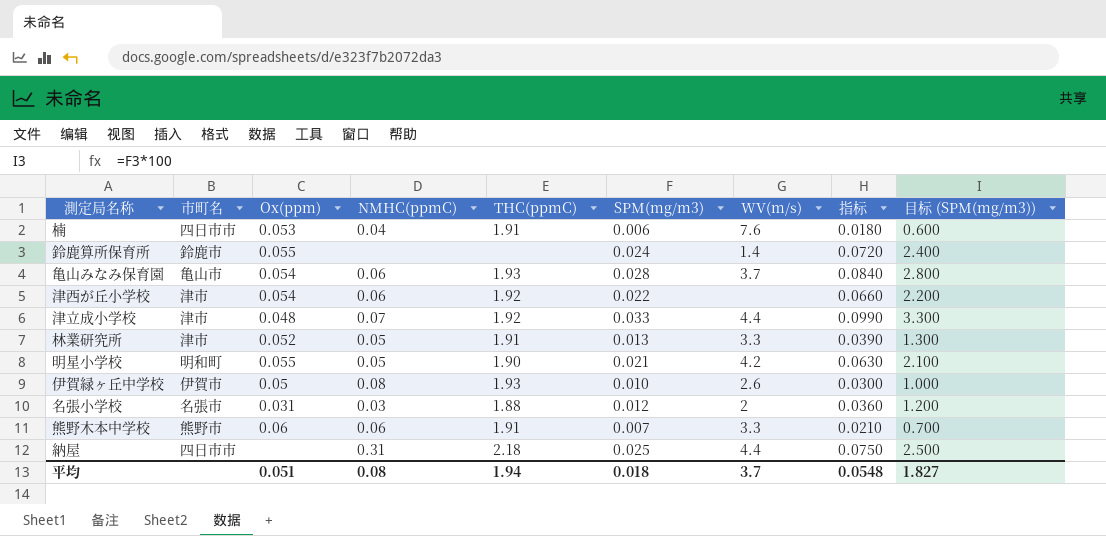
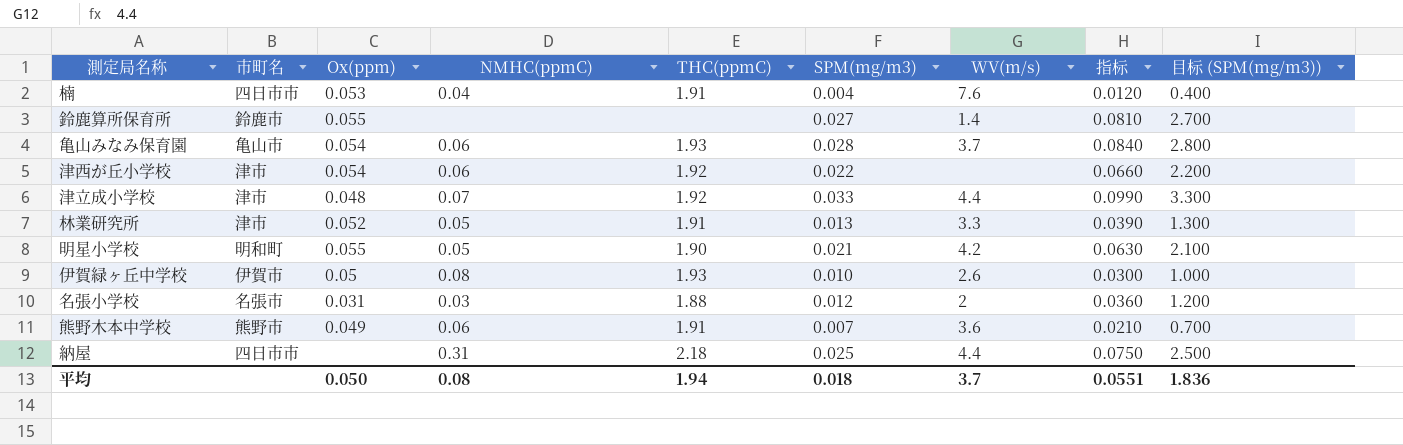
楠 | SPM(mg/m3): 0.006 -> 0.004
楠 | 指标: 0.0180 -> 0.0120
楠 | 目标 (SPM(mg/m3)): 0.600 -> 0.400
鈴鹿算所保育所 | SPM(mg/m3): 0.024 -> 0.027
鈴鹿算所保育所 | 指标: 0.0720 -> 0.0810
鈴鹿算所保育所 | 目标 (SPM(mg/m3)): 2.400 -> 2.700
熊野木本中学校 | Ox(ppm): 0.06 -> 0.049
熊野木本中学校 | WV(m/s): 3.3 -> 3.6
平均 | Ox(ppm): 0.051 -> 0.050
平均 | 指标: 0.0548 -> 0.0551
平均 | 目标 (SPM(mg/m3)): 1.827 -> 1.836

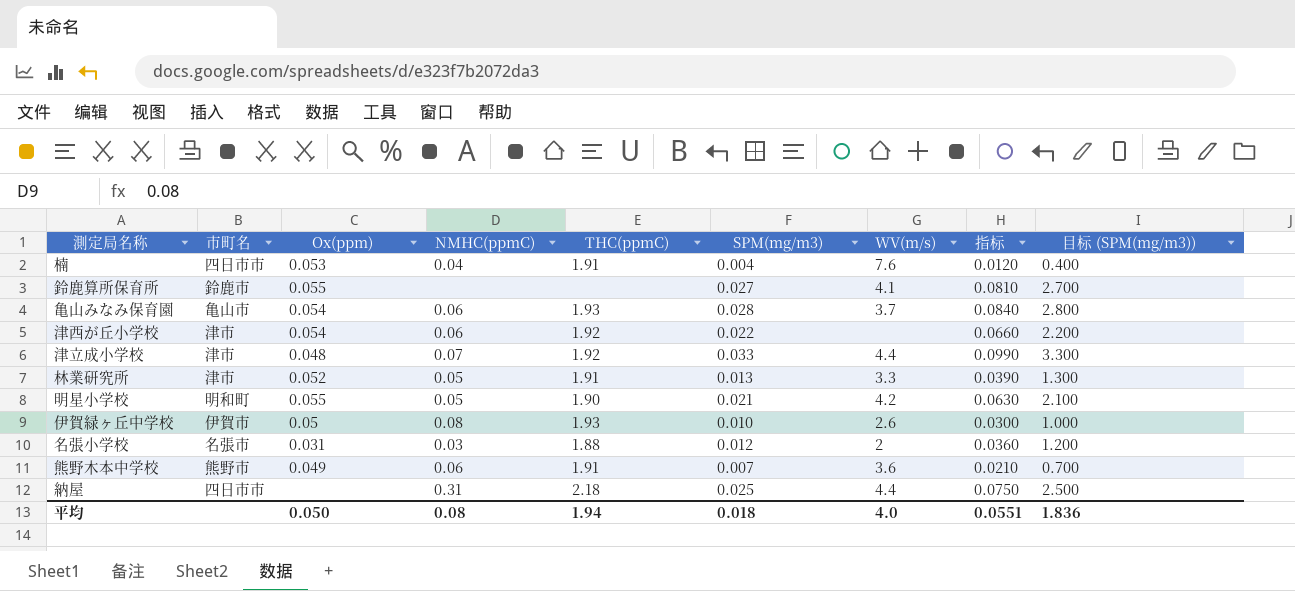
鈴鹿算所保育所 | WV(m/s): 1.4 -> 4.1
平均 | WV(m/s): 3.7 -> 4.0

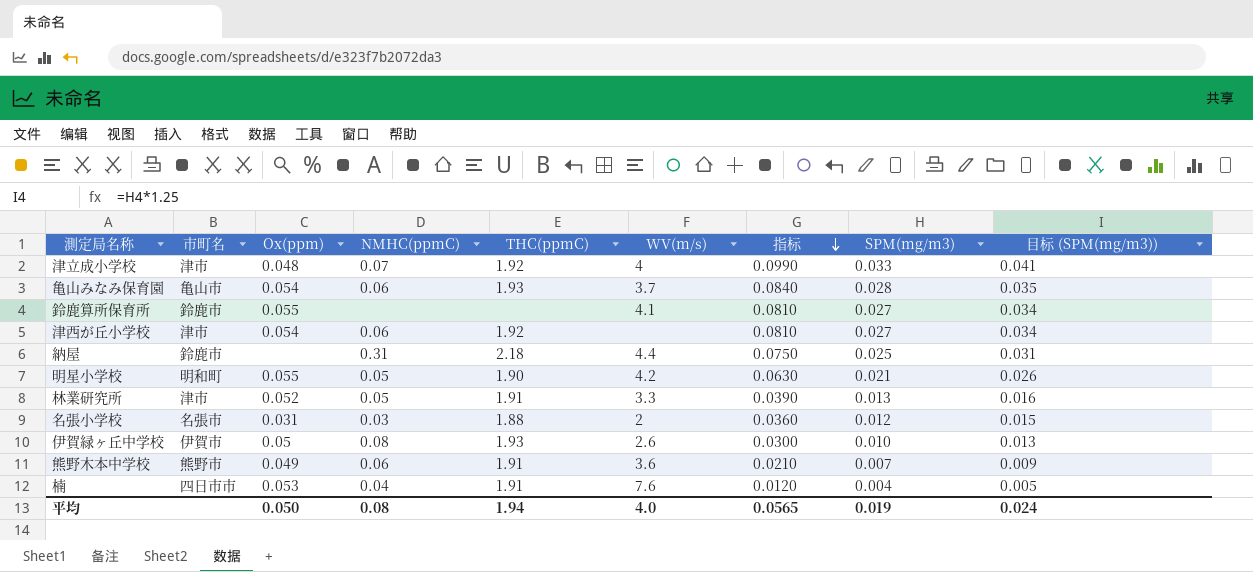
row order: none -> 指标 descending
column SPM(mg/m3) | position: 6 -> 8
column 目标 (SPM(mg/m3)) | formula: [SPM(mg/m3)] * 100 -> [SPM(mg/m3)] * 1.25
津立成小学校 | WV(m/s): 4.4 -> 4
津西が丘小学校 | 指标: 0.0660 -> 0.0810
津西が丘小学校 | SPM(mg/m3): 0.022 -> 0.027
納屋 | 市町名: 四日市市 -> 鈴鹿市
平均 | 指标: 0.0551 -> 0.0565
平均 | SPM(mg/m3): 0.018 -> 0.019
平均 | 目标 (SPM(mg/m3)): 1.836 -> 0.024

